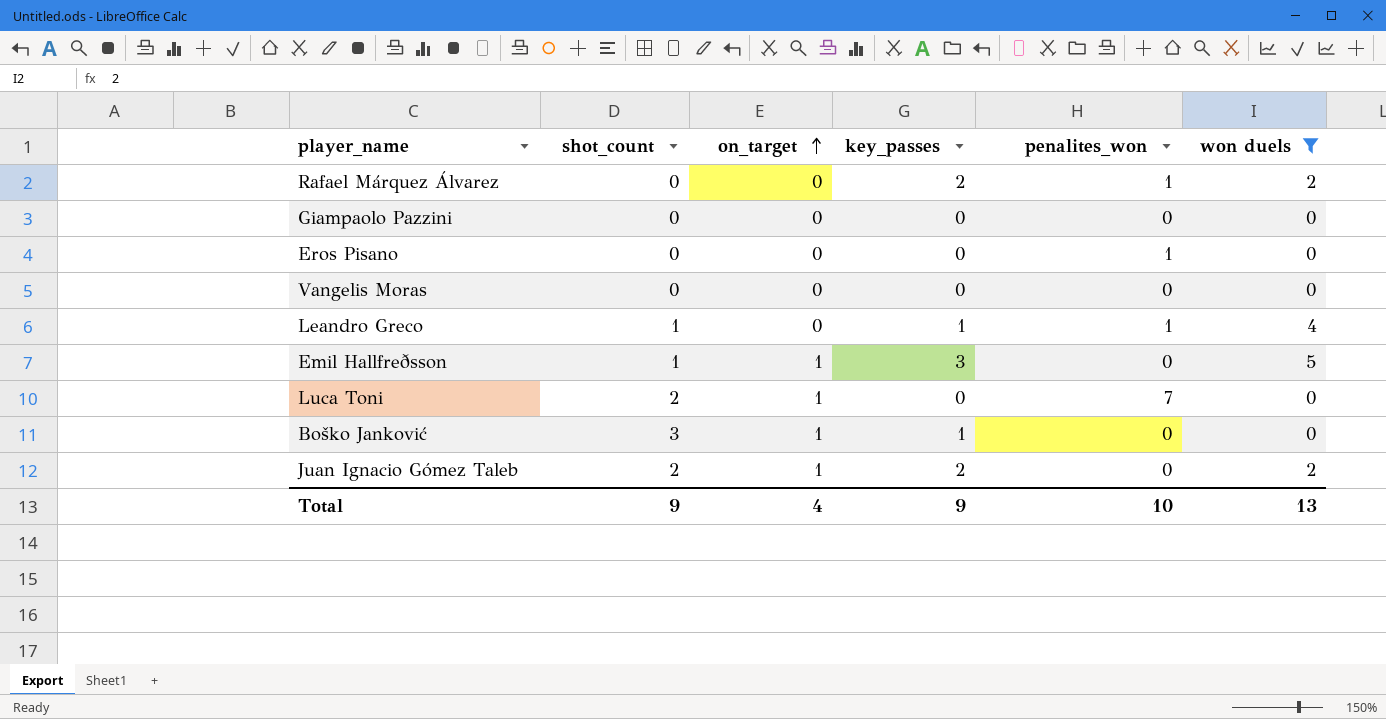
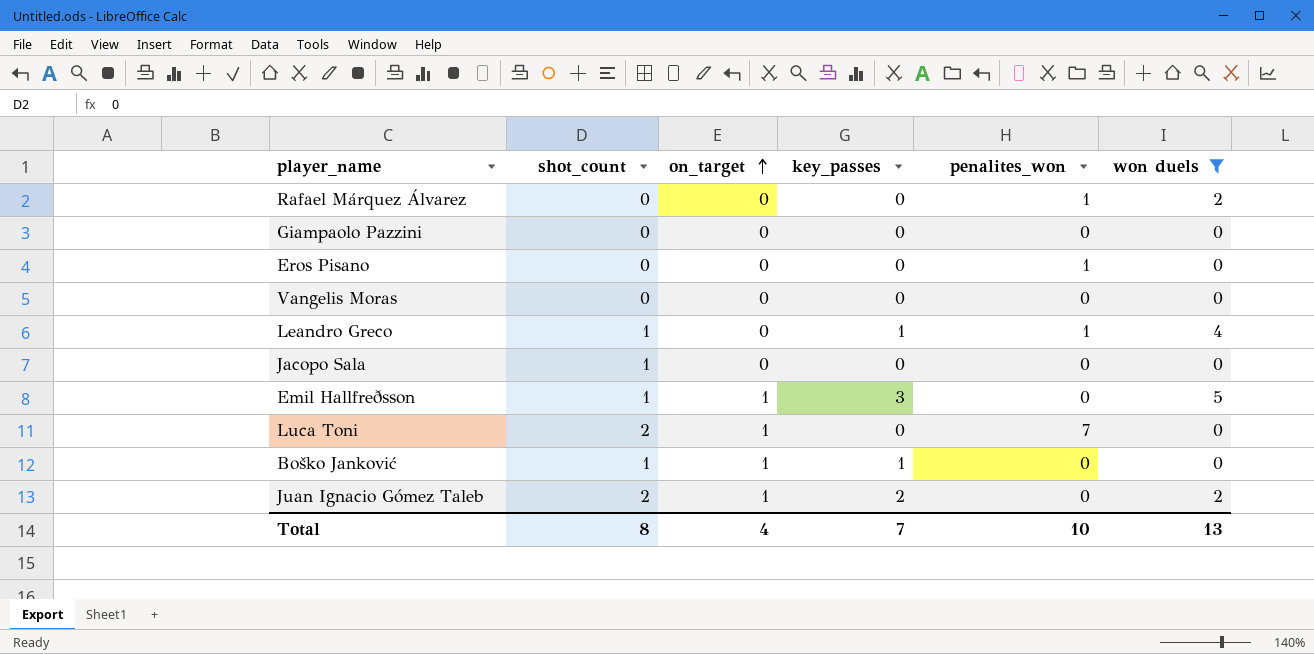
Rafael Márquez Álvarez | key_passes: 2 -> 0
row Jacopo Sala: none -> 1 | 0 | 0 | 0 | 0
Boško Janković | shot_count: 3 -> 1
Total | shot_count: 9 -> 8
Total | key_passes: 9 -> 7

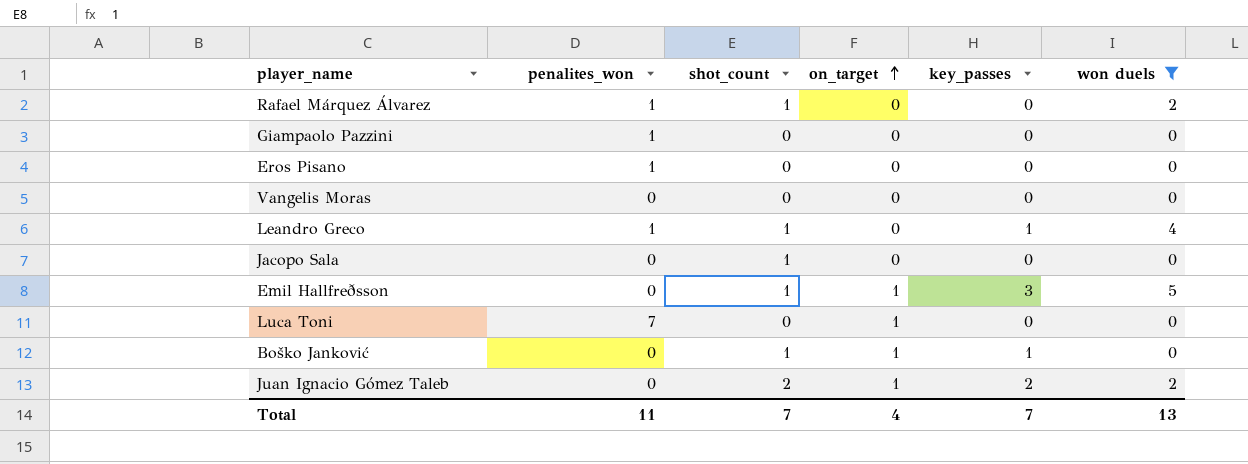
column penalites_won | position: 5 -> 2
Rafael Márquez Álvarez | shot_count: 0 -> 1
Giampaolo Pazzini | penalites_won: 0 -> 1
Luca Toni | shot_count: 2 -> 0
Total | penalites_won: 10 -> 11
Total | shot_count: 8 -> 7

